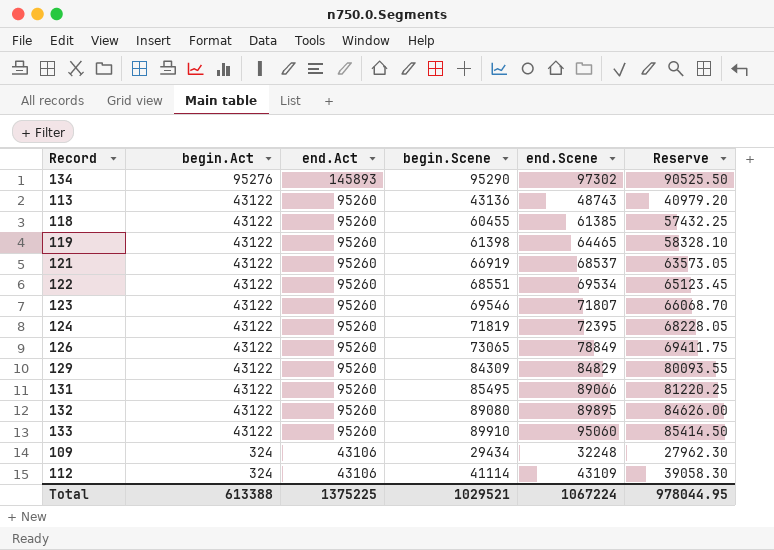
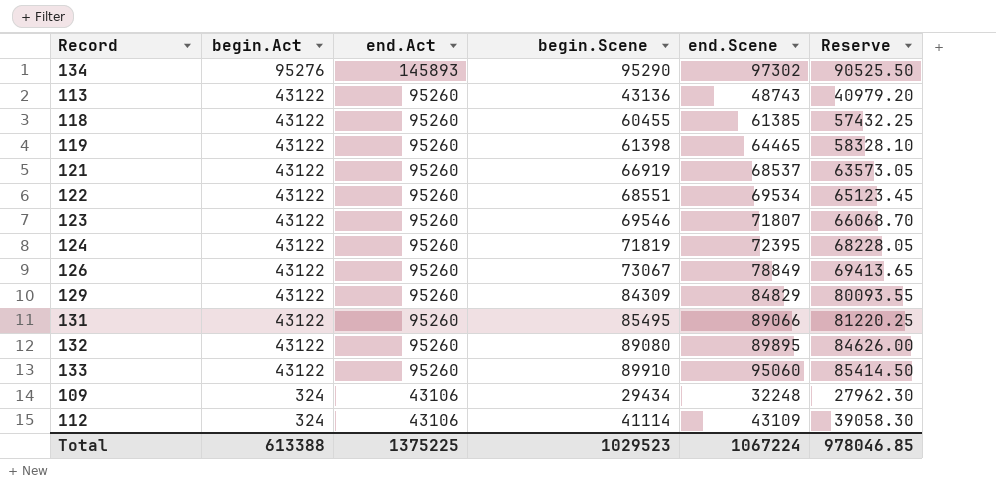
126 | begin.Scene: 73065 -> 73067
126 | Reserve: 69411.75 -> 69413.65
Total | begin.Scene: 1029521 -> 1029523
Total | Reserve: 978044.95 -> 978046.85

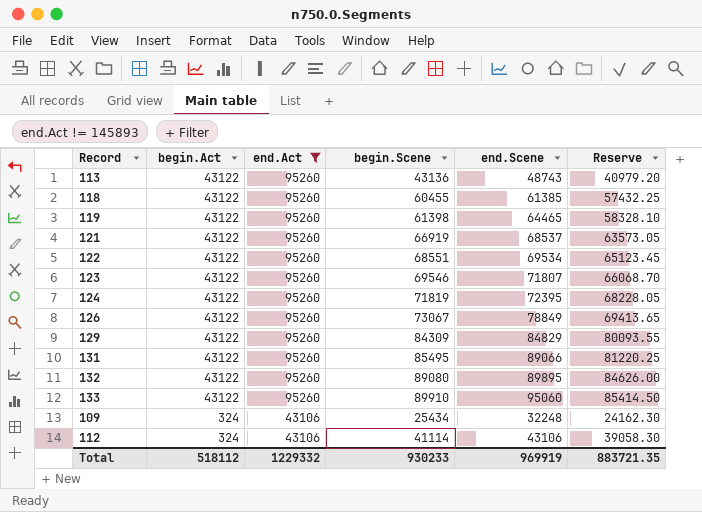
filter: none -> end.Act != 145893
109 | begin.Scene: 29434 -> 25434
109 | Reserve: 27962.30 -> 24162.30
112 | end.Scene: 43109 -> 43106
Total | begin.Act: 613388 -> 518112
Total | end.Act: 1375225 -> 1229332
Total | begin.Scene: 1029523 -> 930233
Total | end.Scene: 1067224 -> 969919
Total | Reserve: 978046.85 -> 883721.35

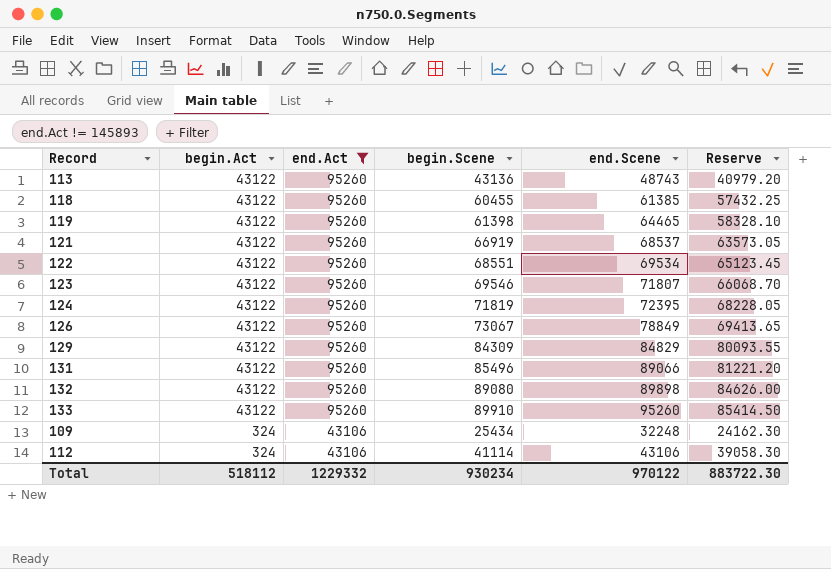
131 | begin.Scene: 85495 -> 85496
131 | Reserve: 81220.25 -> 81221.20
132 | end.Scene: 89895 -> 89898
133 | end.Scene: 95060 -> 95260
Total | begin.Scene: 930233 -> 930234
Total | end.Scene: 969919 -> 970122
Total | Reserve: 883721.35 -> 883722.30

